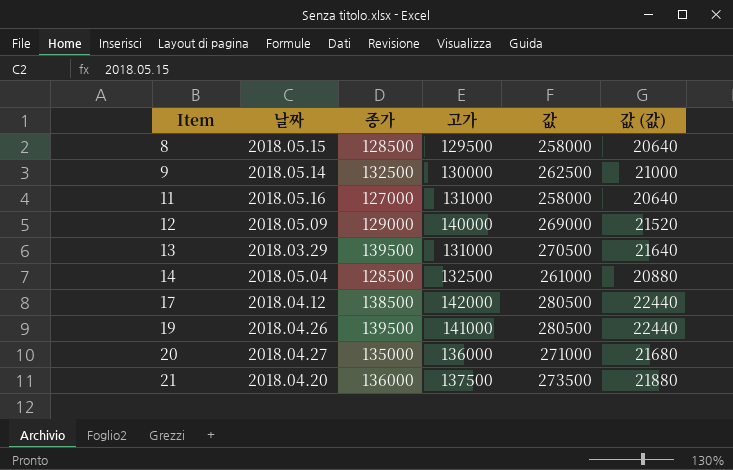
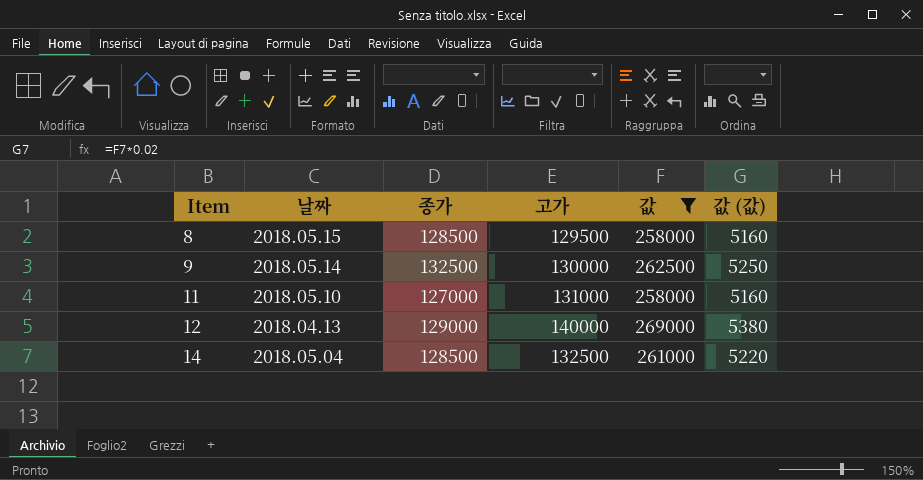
filter: none -> 값 <= 269000
column 값 (값) | formula: [값] * 0.08 -> [값] * 0.02
11 | 날짜: 2018.05.16 -> 2018.05.10
12 | 날짜: 2018.05.09 -> 2018.04.13

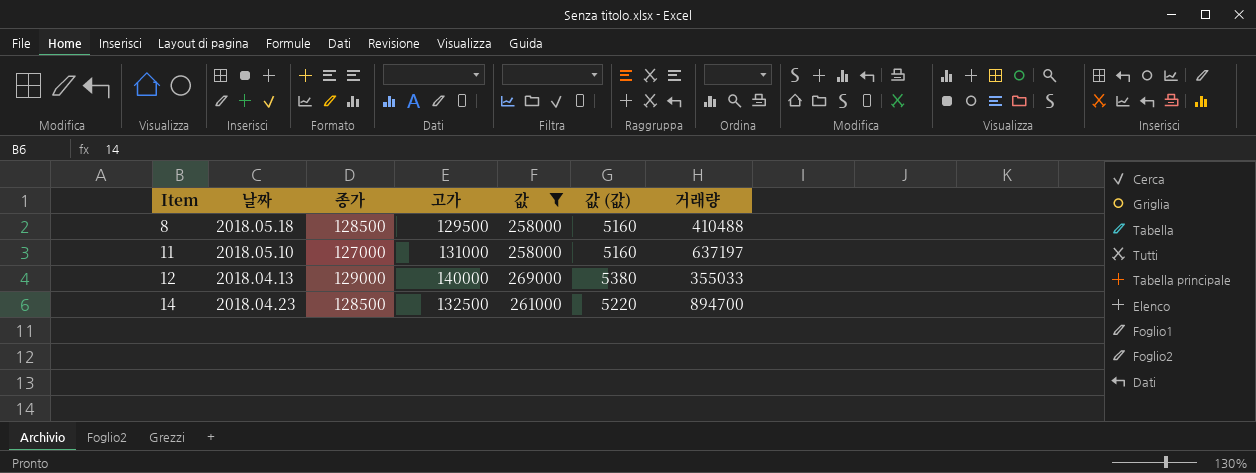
column 거래량 | position: none -> 7
row 9: 2018.05.14 | 132500 | 130000 | 262500 | 5250 -> none
8 | 날짜: 2018.05.15 -> 2018.05.18
14 | 날짜: 2018.05.04 -> 2018.04.23

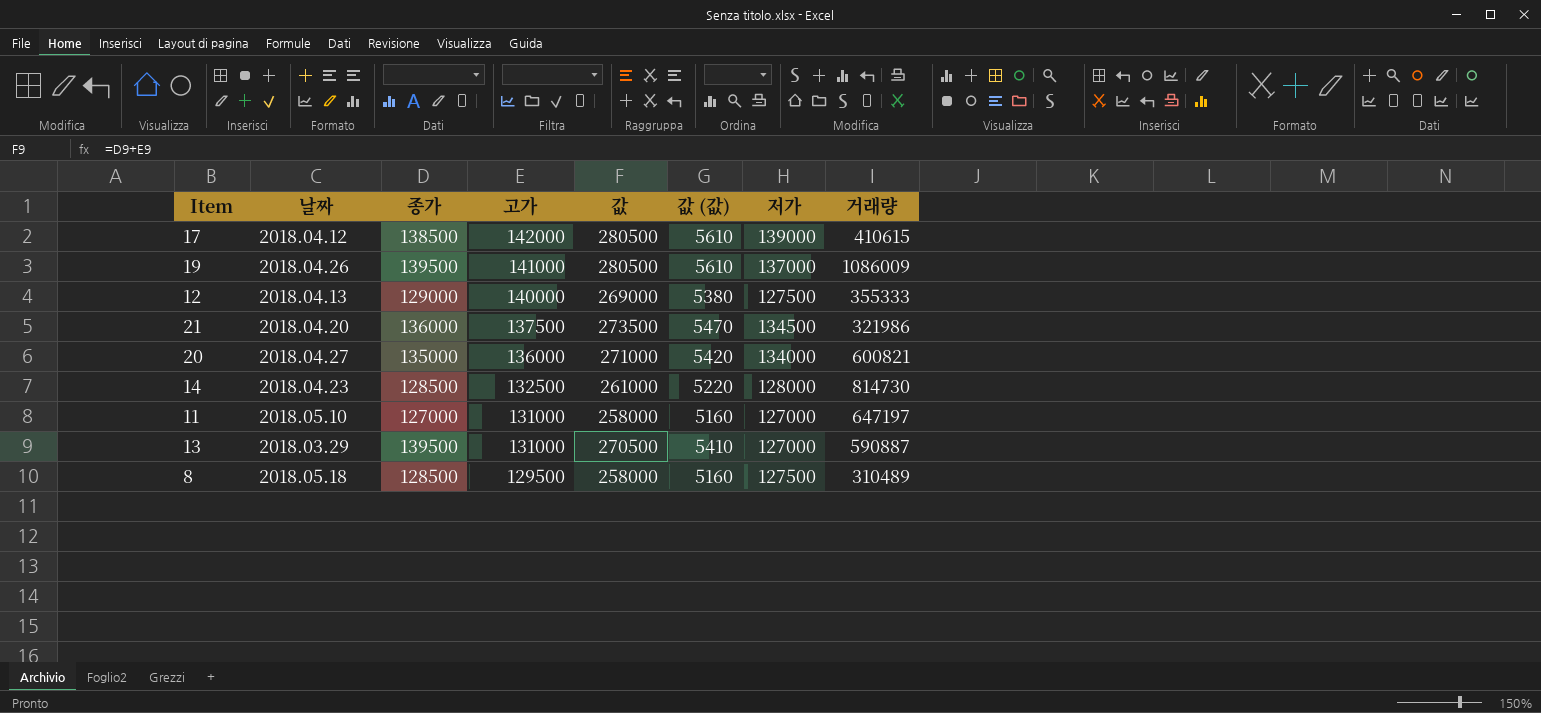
filter: 값 <= 269000 -> none
row order: Item ascending -> 고가 descending
column 저가 | position: none -> 7
12 | 거래량: 355033 -> 355333
14 | 거래량: 894700 -> 814730
11 | 거래량: 637197 -> 647197
8 | 거래량: 410488 -> 310489

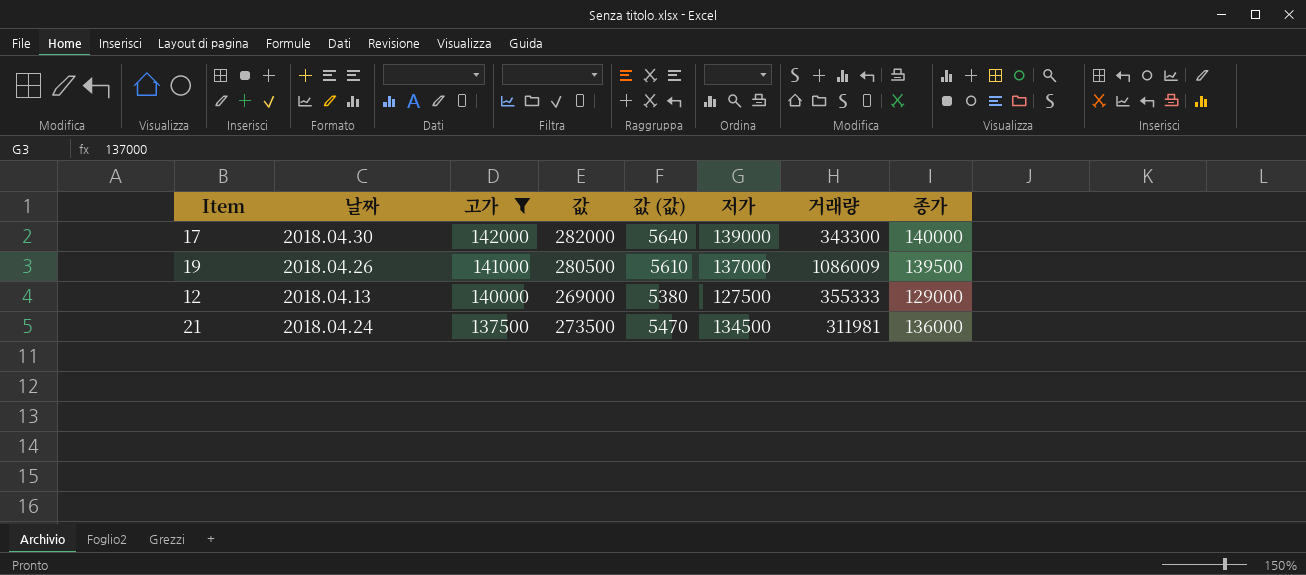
filter: none -> 고가 >= 137500
column 종가 | position: 3 -> 8
17 | 날짜: 2018.04.12 -> 2018.04.30
17 | 값: 280500 -> 282000
17 | 값 (값): 5610 -> 5640
17 | 거래량: 410615 -> 343300
17 | 종가: 138500 -> 140000
21 | 날짜: 2018.04.20 -> 2018.04.24
21 | 거래량: 321986 -> 311981

